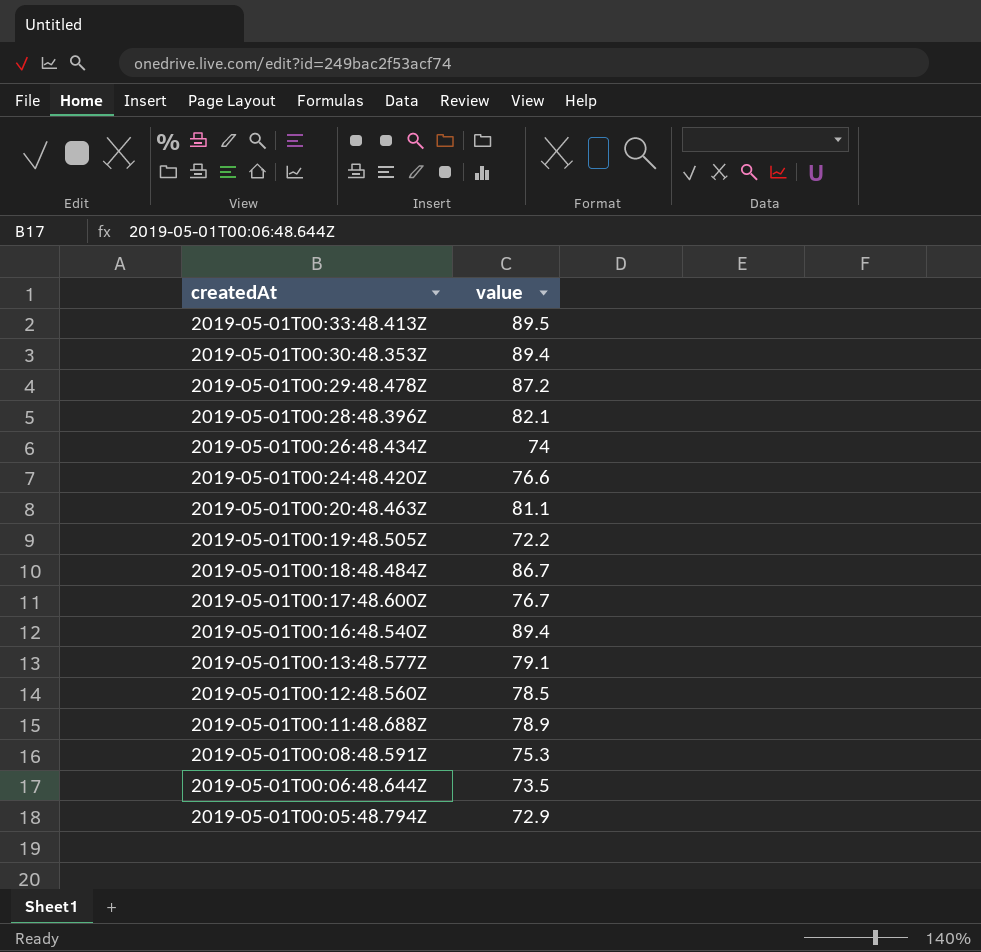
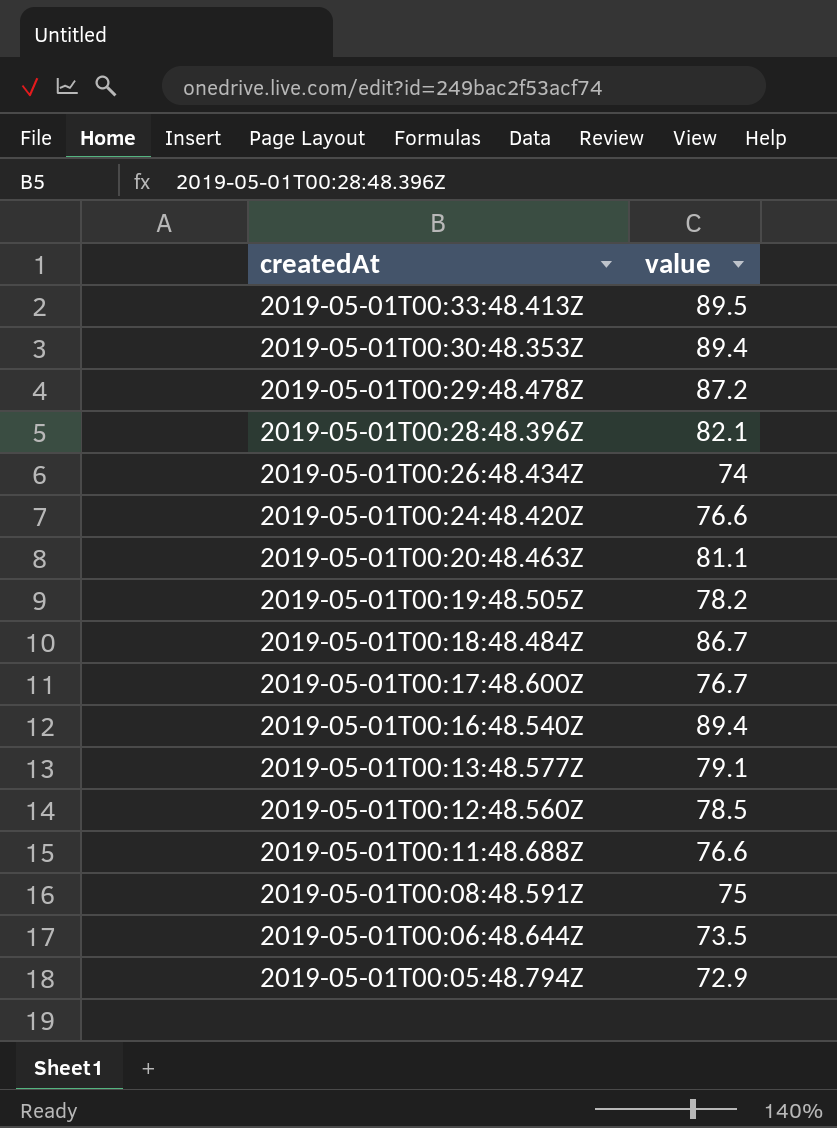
2019-05-01T00:19:48.505Z | value: 72.2 -> 78.2
2019-05-01T00:11:48.688Z | value: 78.9 -> 76.6
2019-05-01T00:08:48.591Z | value: 75.3 -> 75

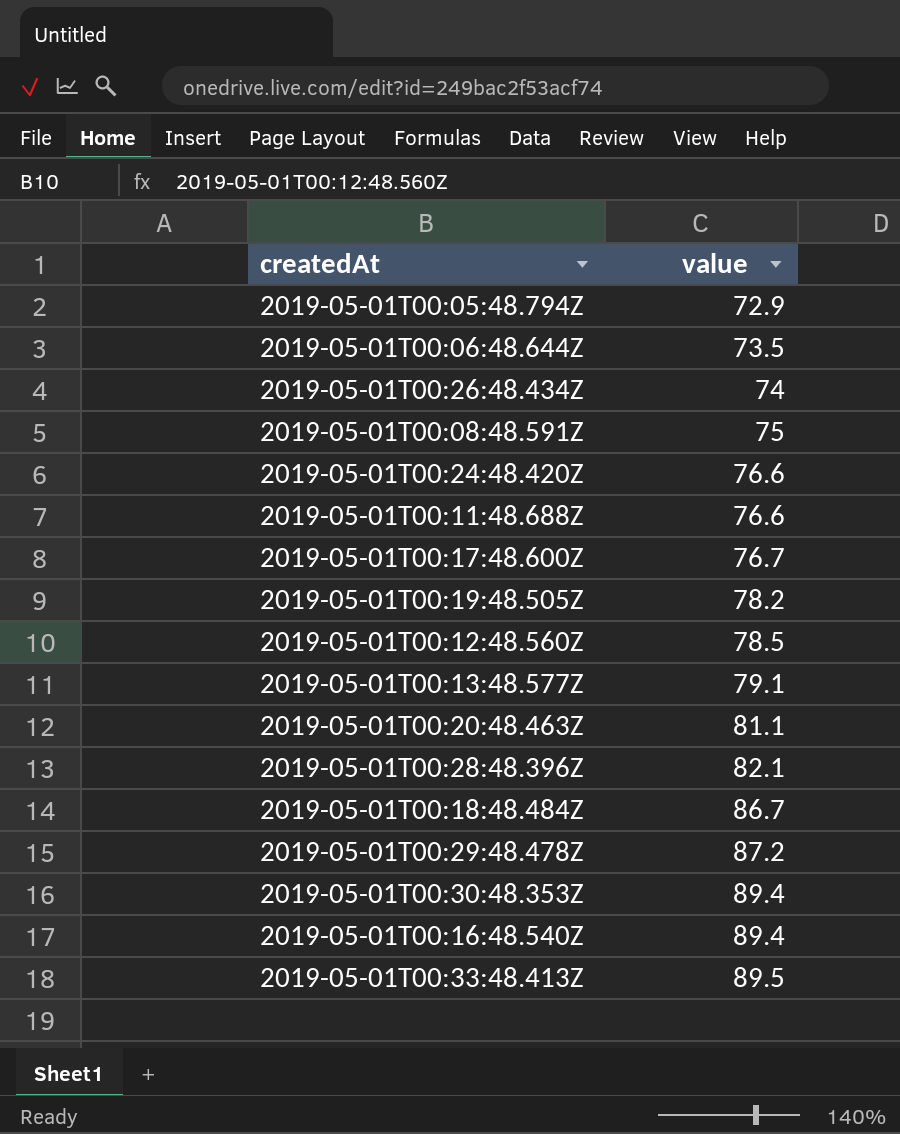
row order: createdAt descending -> value ascending

